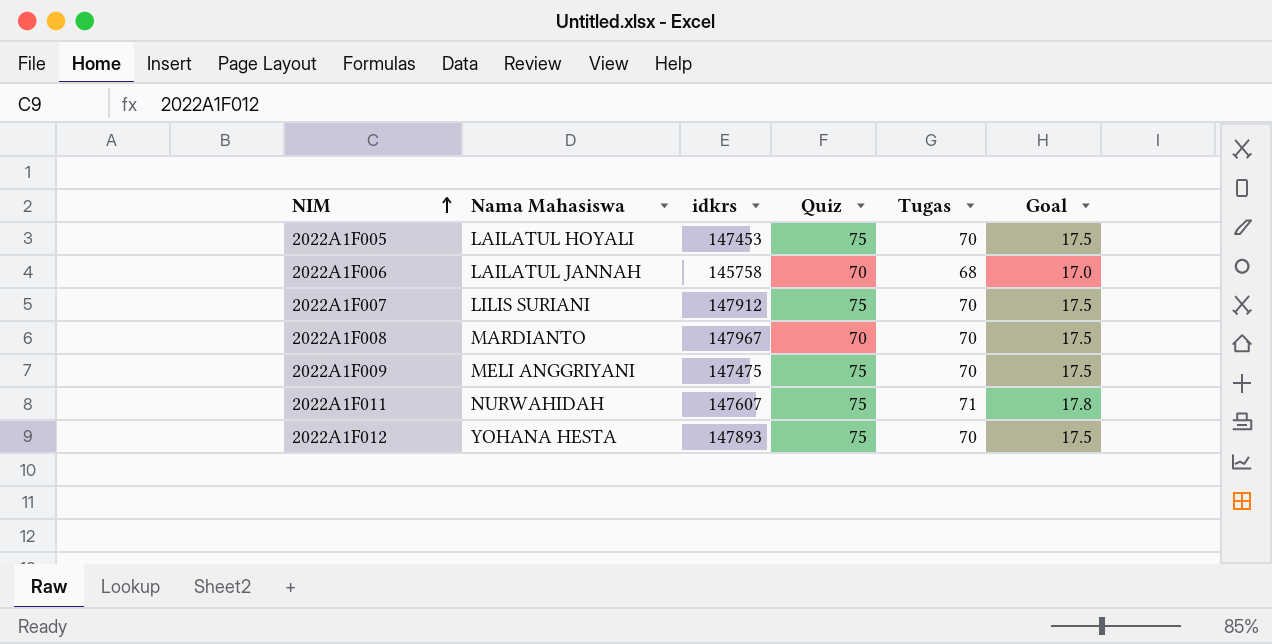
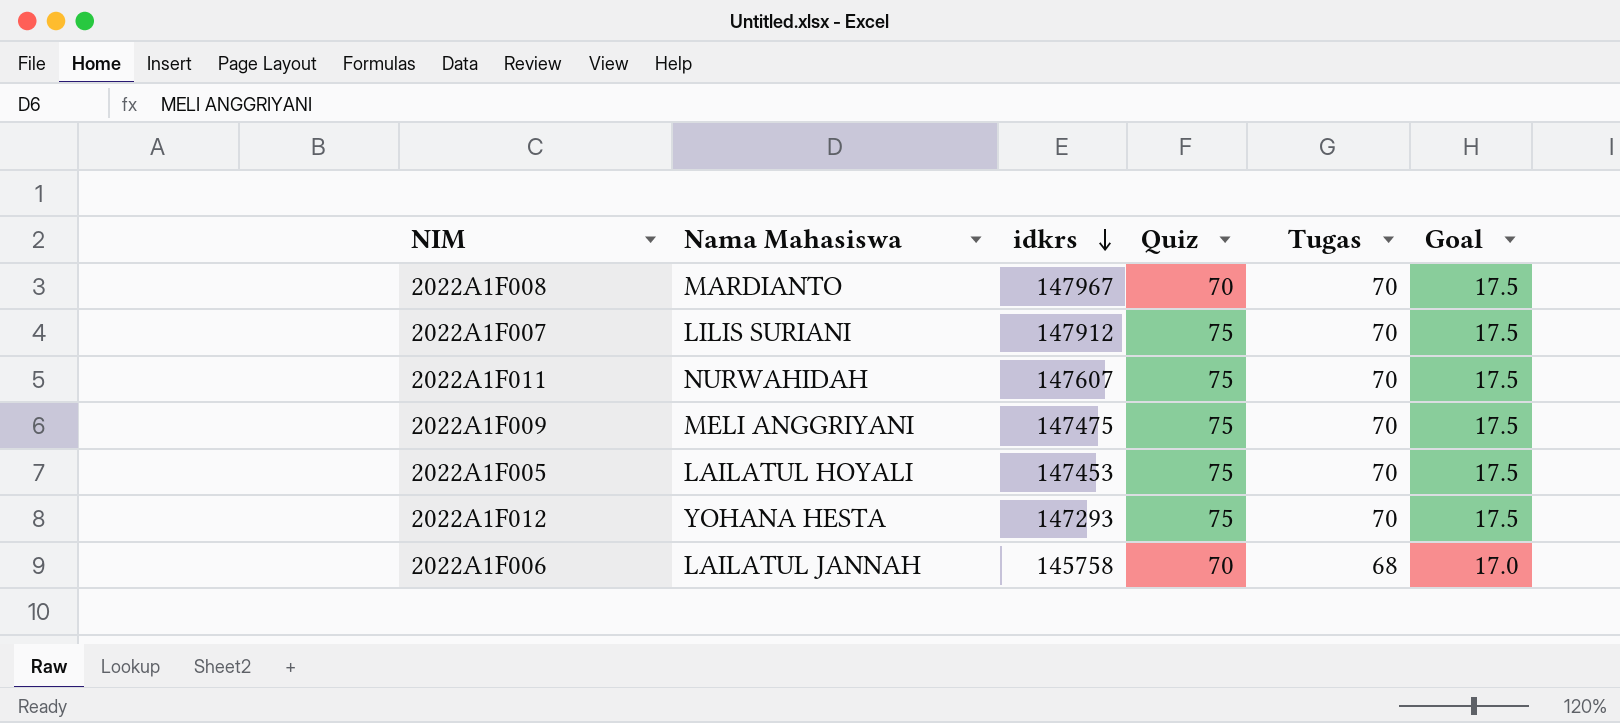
row order: NIM ascending -> idkrs descending
2022A1F011 | Tugas: 71 -> 70
2022A1F011 | Goal: 17.8 -> 17.5
2022A1F012 | idkrs: 147893 -> 147293

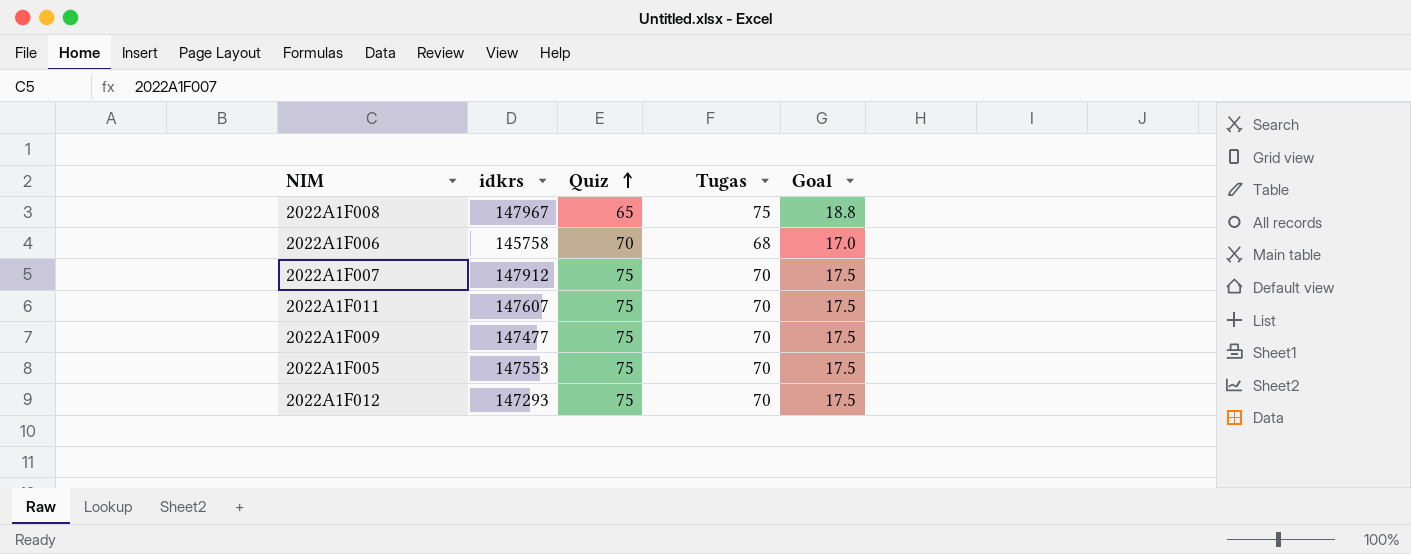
row order: idkrs descending -> Quiz ascending
column Nama Mahasiswa | position: 2 -> none
2022A1F008 | Quiz: 70 -> 65
2022A1F008 | Tugas: 70 -> 75
2022A1F008 | Goal: 17.5 -> 18.8
2022A1F009 | idkrs: 147475 -> 147477
2022A1F005 | idkrs: 147453 -> 147553

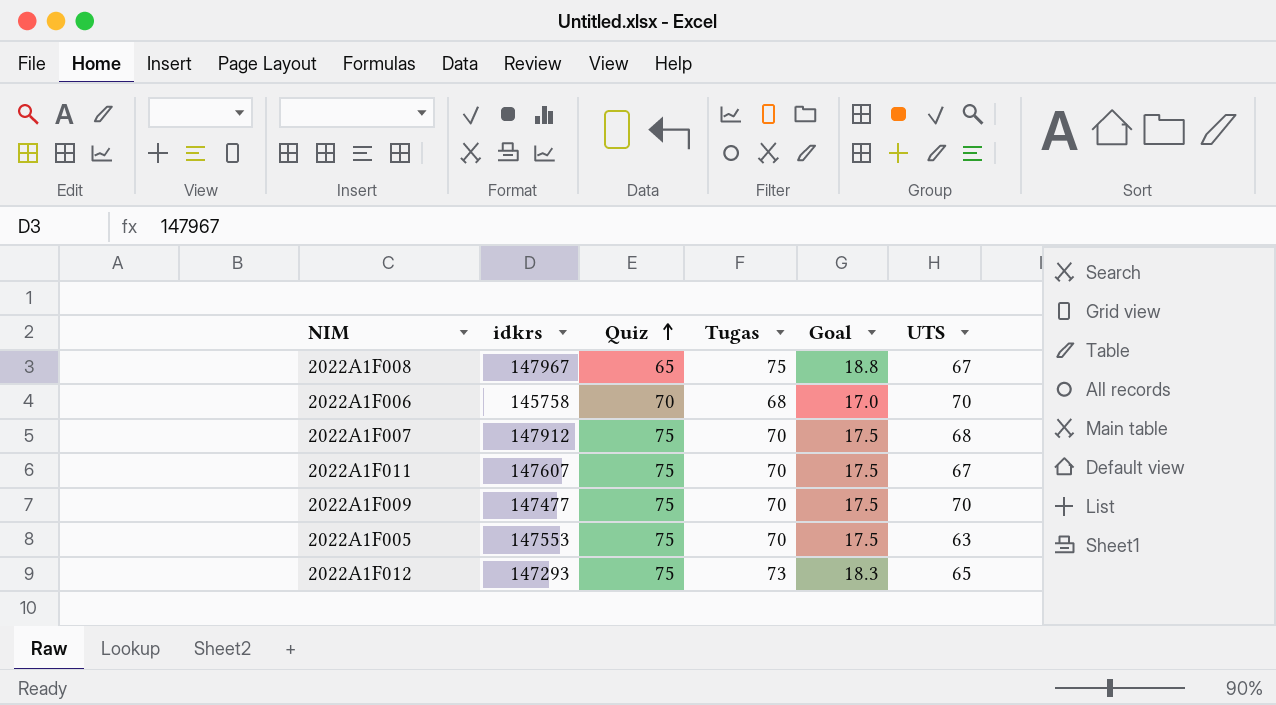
column UTS | position: none -> 6
2022A1F012 | Tugas: 70 -> 73
2022A1F012 | Goal: 17.5 -> 18.3

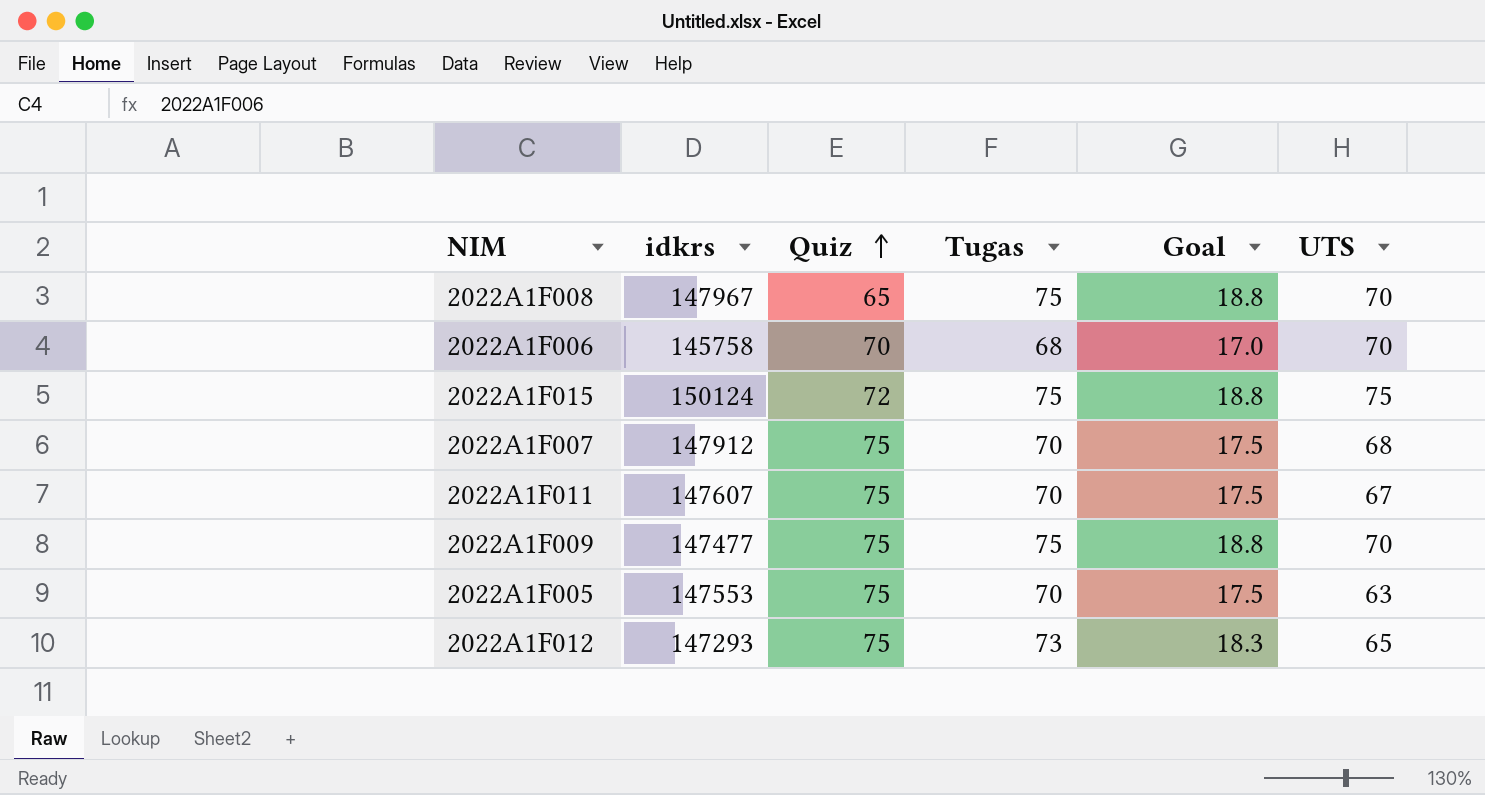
2022A1F008 | UTS: 67 -> 70
row 2022A1F015: none -> 150124 | 72 | 75 | 18.8 | 75
2022A1F009 | Tugas: 70 -> 75
2022A1F009 | Goal: 17.5 -> 18.8

